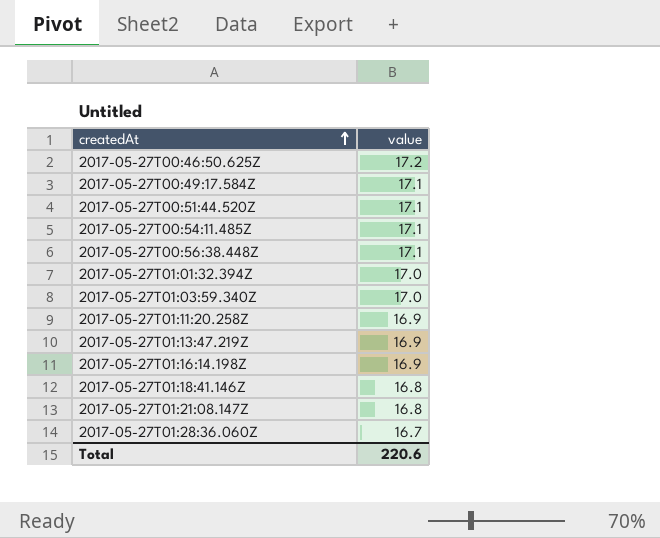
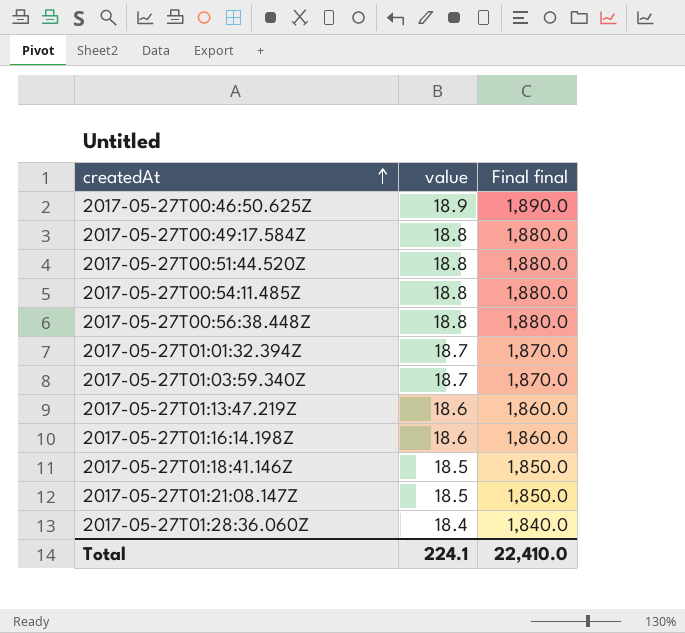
column Final final | formula: none -> [value] * 100
row 2017-05-27T01:11:20.258Z: 16.9 -> none
2017-05-27T00:46:50.625Z | value: 17.2 -> 18.9
2017-05-27T00:49:17.584Z | value: 17.1 -> 18.8
2017-05-27T00:51:44.520Z | value: 17.1 -> 18.8
2017-05-27T00:54:11.485Z | value: 17.1 -> 18.8
2017-05-27T00:56:38.448Z | value: 17.1 -> 18.8
2017-05-27T01:01:32.394Z | value: 17.0 -> 18.7
2017-05-27T01:03:59.340Z | value: 17.0 -> 18.7
2017-05-27T01:13:47.219Z | value: 16.9 -> 18.6
2017-05-27T01:16:14.198Z | value: 16.9 -> 18.6
2017-05-27T01:18:41.146Z | value: 16.8 -> 18.5
2017-05-27T01:21:08.147Z | value: 16.8 -> 18.5
2017-05-27T01:28:36.060Z | value: 16.7 -> 18.4
Total | value: 220.6 -> 224.1

